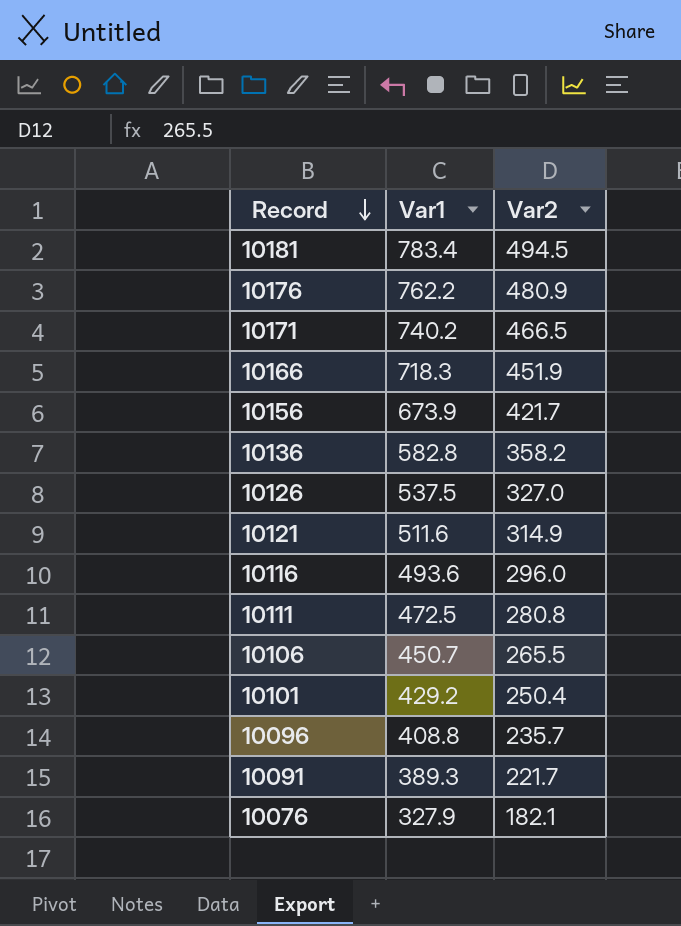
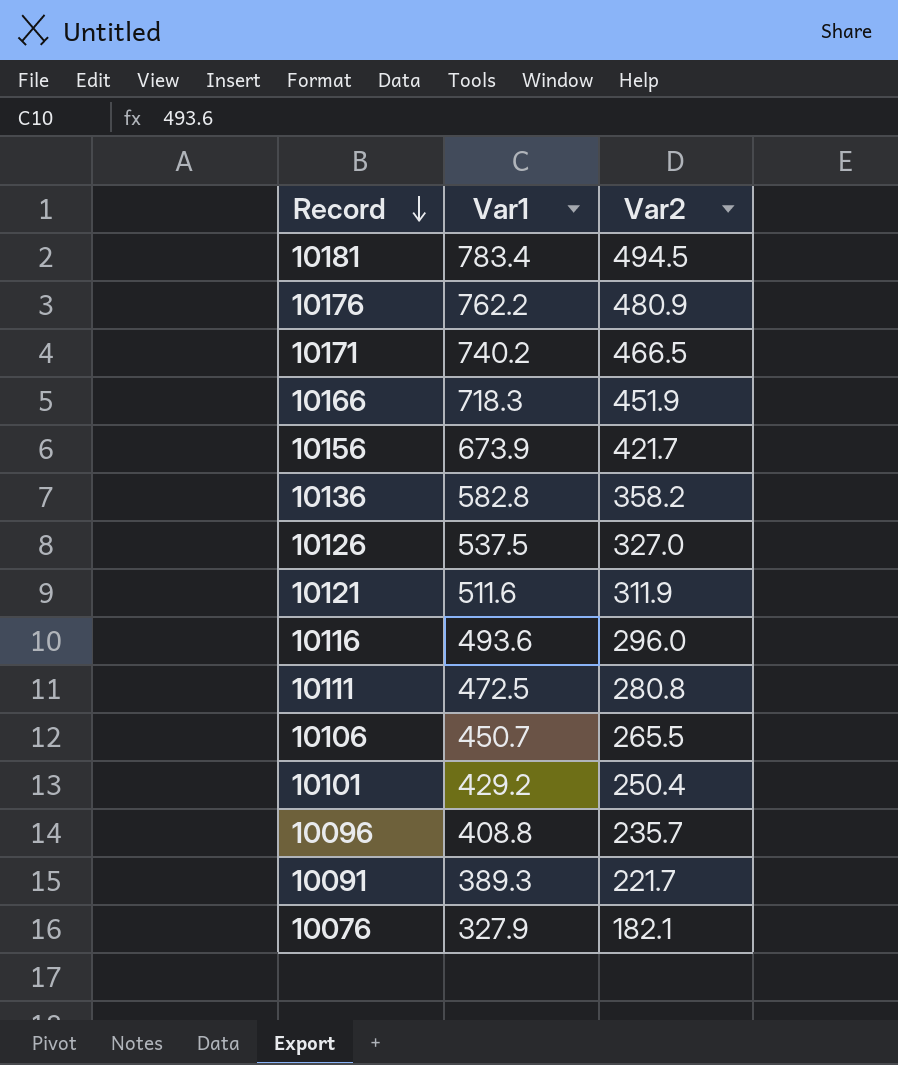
10121 | Var2: 314.9 -> 311.9

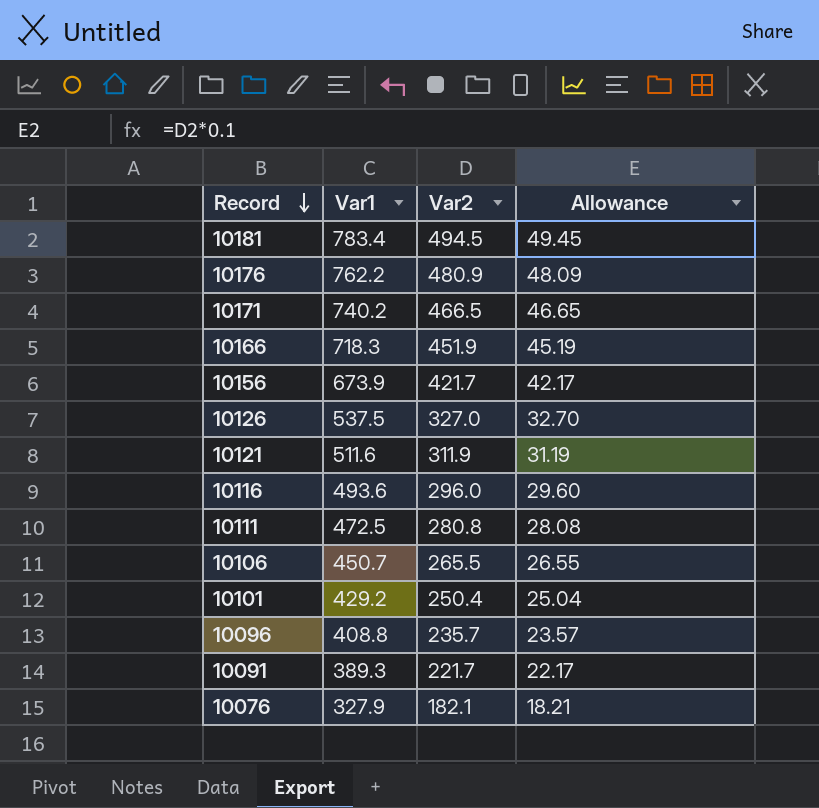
column Allowance | formula: none -> [Var2] * 0.1
row 10136: 582.8 | 358.2 -> none

